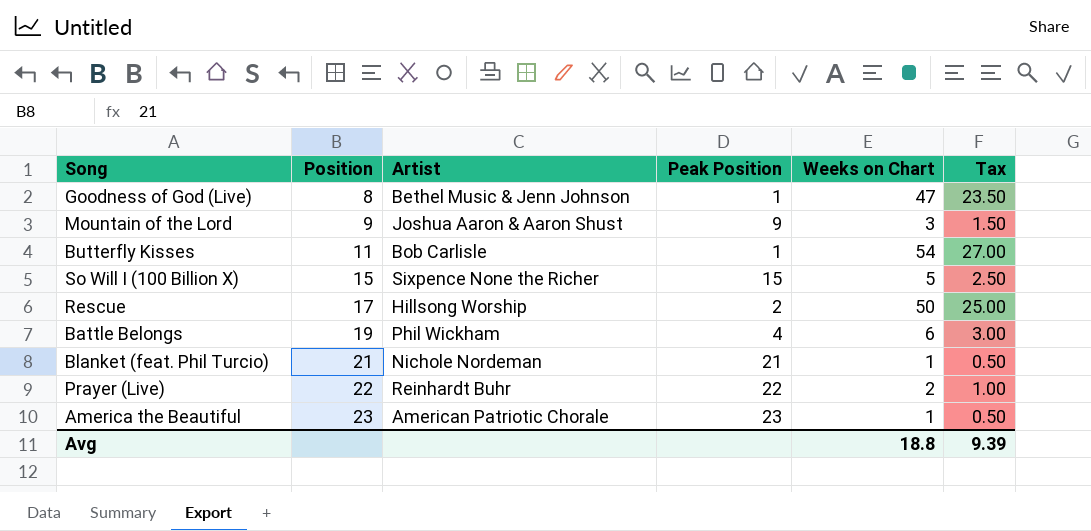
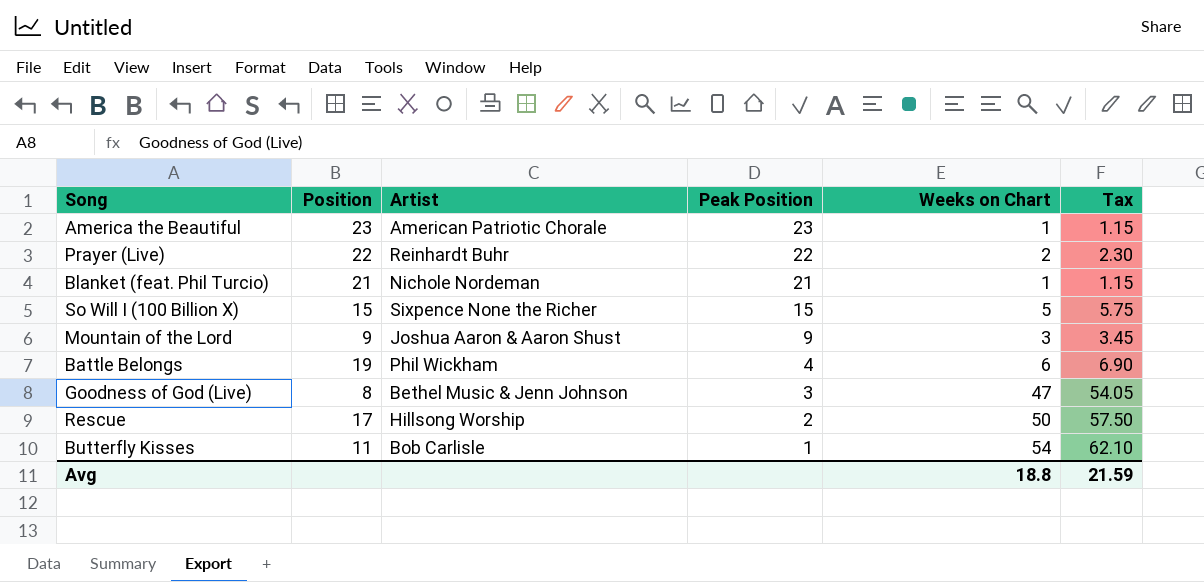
row order: Position ascending -> Peak Position descending
column Tax | formula: [Weeks on Chart] * 0.5 -> [Weeks on Chart] * 1.15
Goodness of God (Live) | Peak Position: 1 -> 3
Avg | Tax: 9.39 -> 21.59

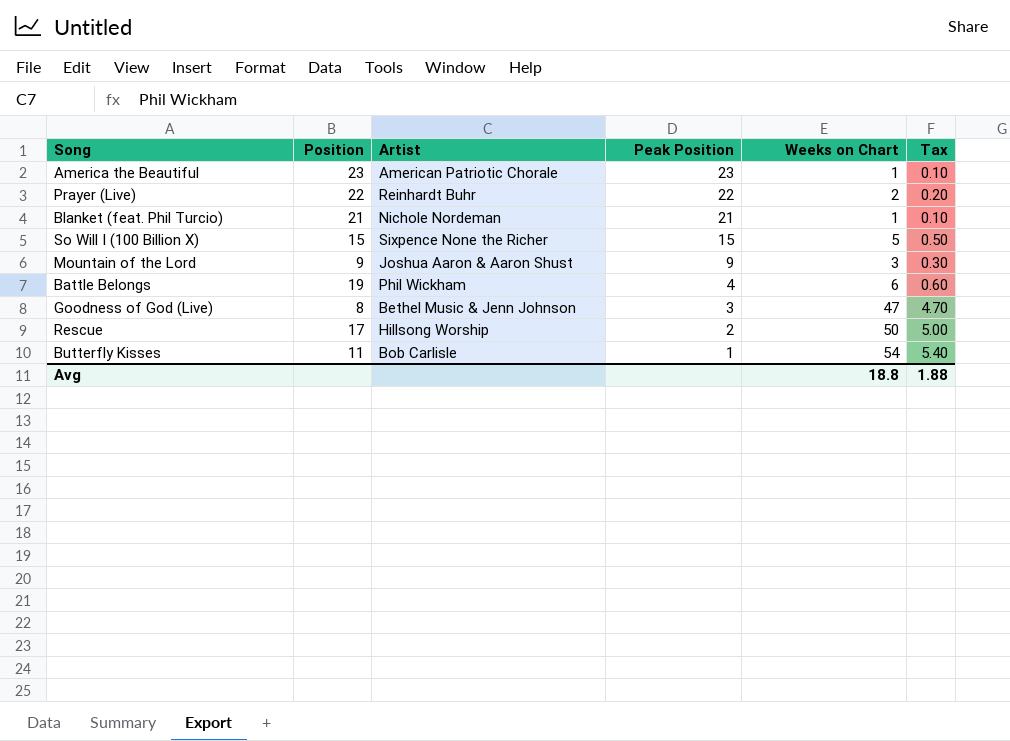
column Tax | formula: [Weeks on Chart] * 1.15 -> [Weeks on Chart] * 0.1
Avg | Tax: 21.59 -> 1.88

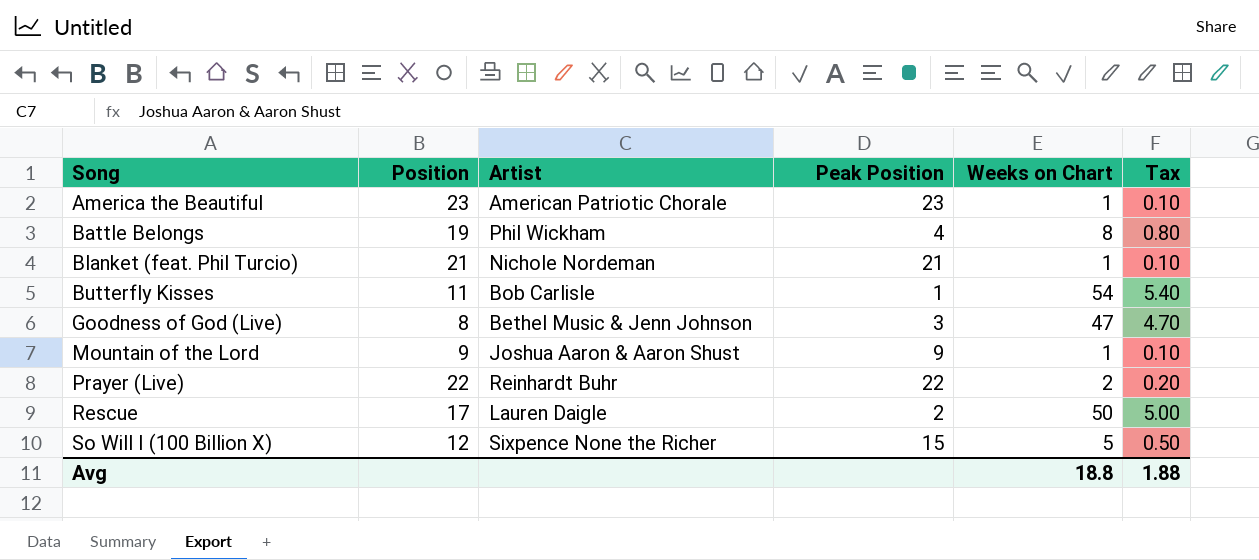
row order: Peak Position descending -> Song ascending
Battle Belongs | Weeks on Chart: 6 -> 8
Battle Belongs | Tax: 0.60 -> 0.80
Mountain of the Lord | Weeks on Chart: 3 -> 1
Mountain of the Lord | Tax: 0.30 -> 0.10
Rescue | Artist: Hillsong Worship -> Lauren Daigle
So Will I (100 Billion X) | Position: 15 -> 12

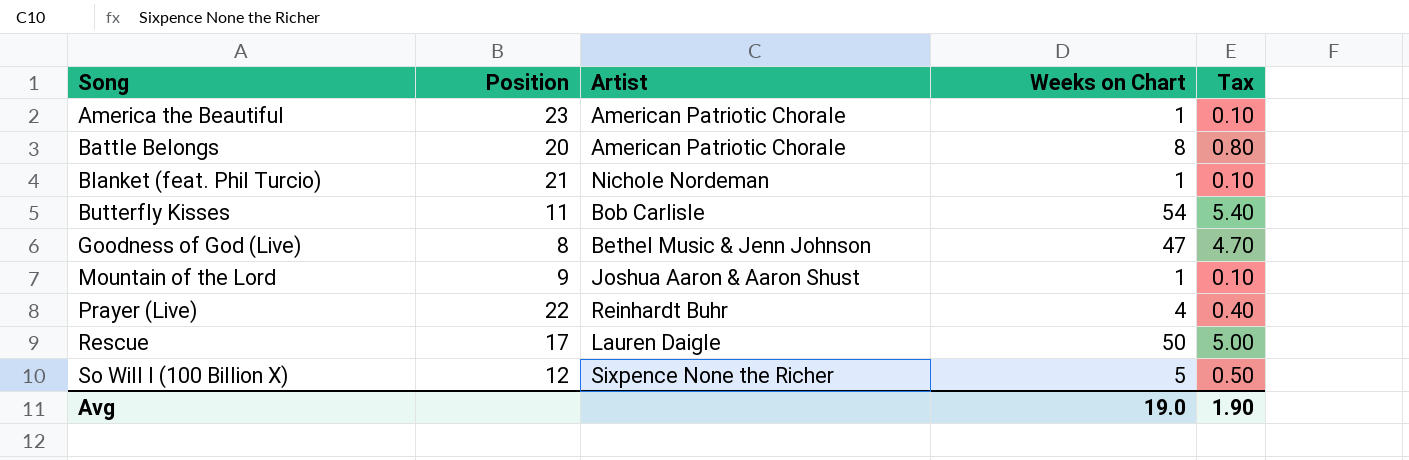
column Peak Position | position: 4 -> none
Battle Belongs | Position: 19 -> 20
Battle Belongs | Artist: Phil Wickham -> American Patriotic Chorale
Prayer (Live) | Weeks on Chart: 2 -> 4
Prayer (Live) | Tax: 0.20 -> 0.40
Avg | Weeks on Chart: 18.8 -> 19.0
Avg | Tax: 1.88 -> 1.90

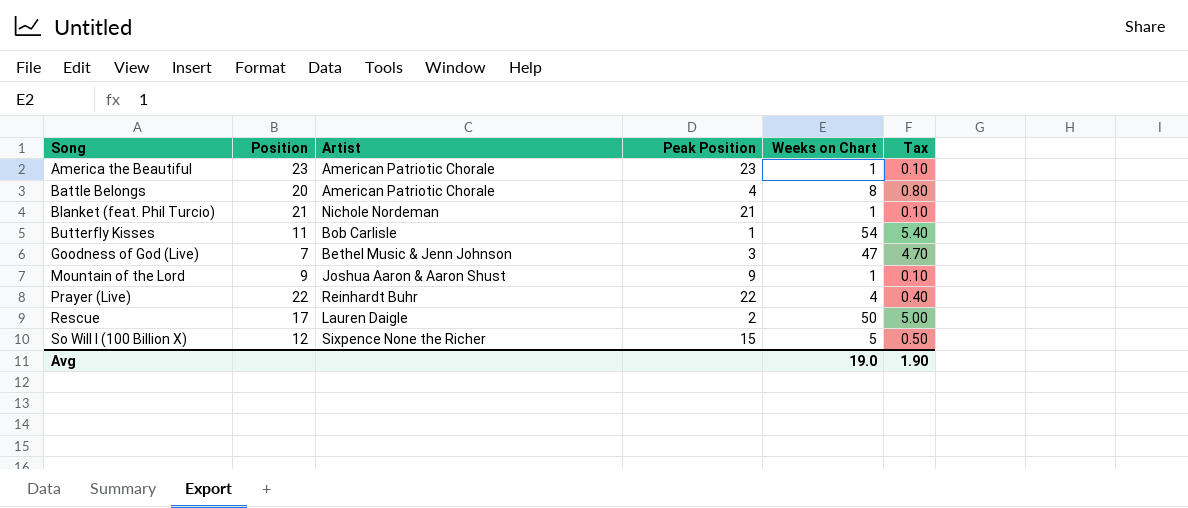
column Peak Position | position: none -> 4
Goodness of God (Live) | Position: 8 -> 7

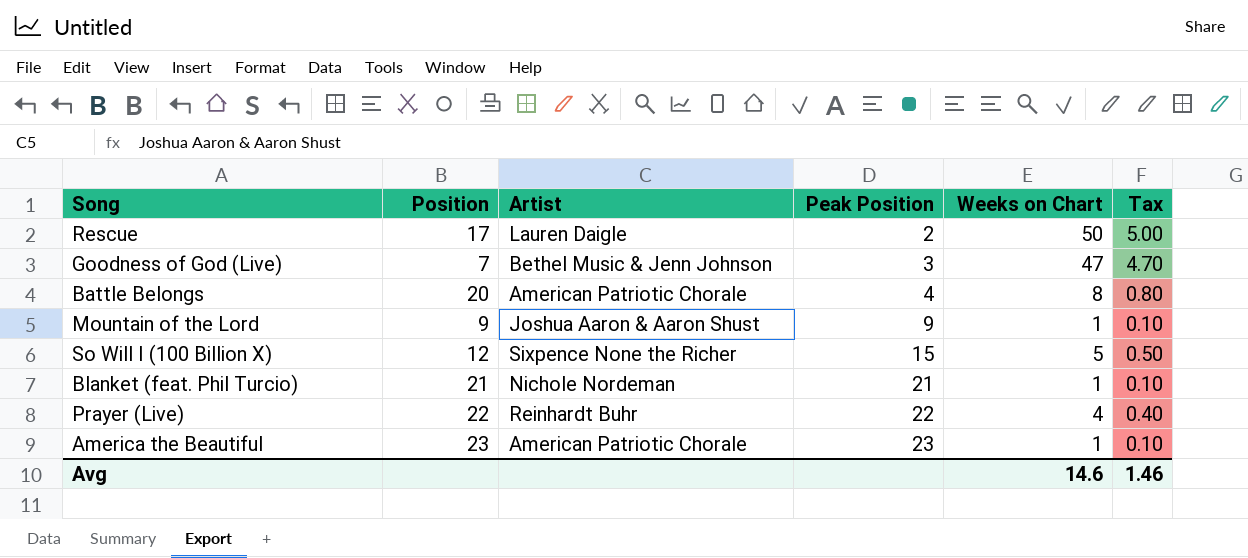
row order: Song ascending -> Peak Position ascending
row Butterfly Kisses: 11 | Bob Carlisle | 1 | 54 | 5.40 -> none
Avg | Weeks on Chart: 19.0 -> 14.6
Avg | Tax: 1.90 -> 1.46

